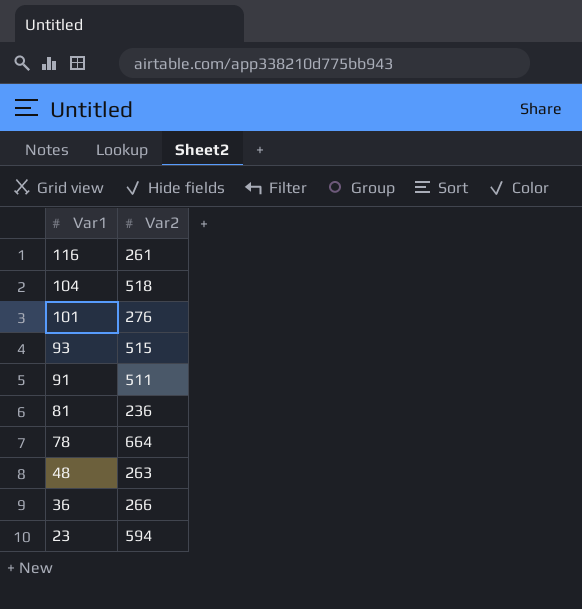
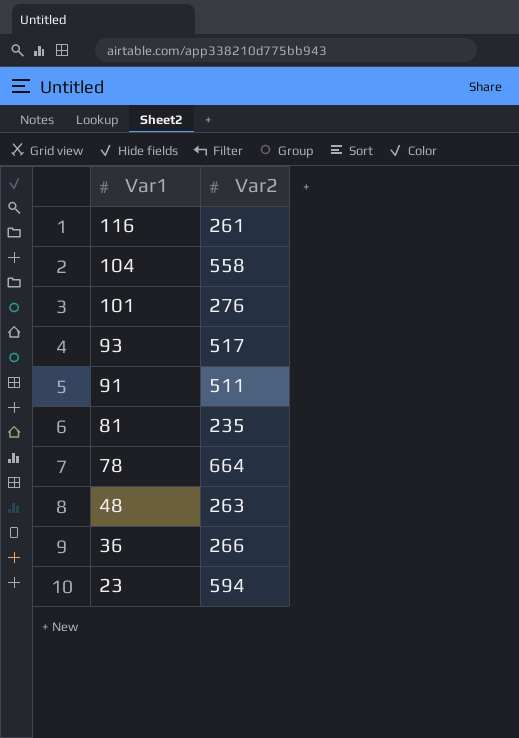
104 | Var2: 518 -> 558
93 | Var2: 515 -> 517
81 | Var2: 236 -> 235

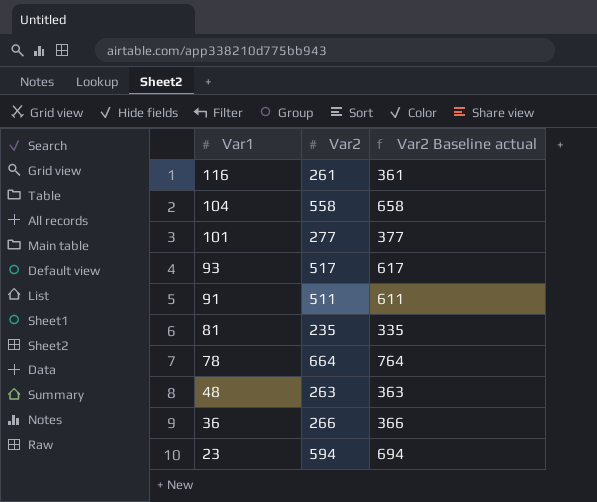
column Var2 Baseline actual | formula: none -> [Var2] + 100
101 | Var2: 276 -> 277

